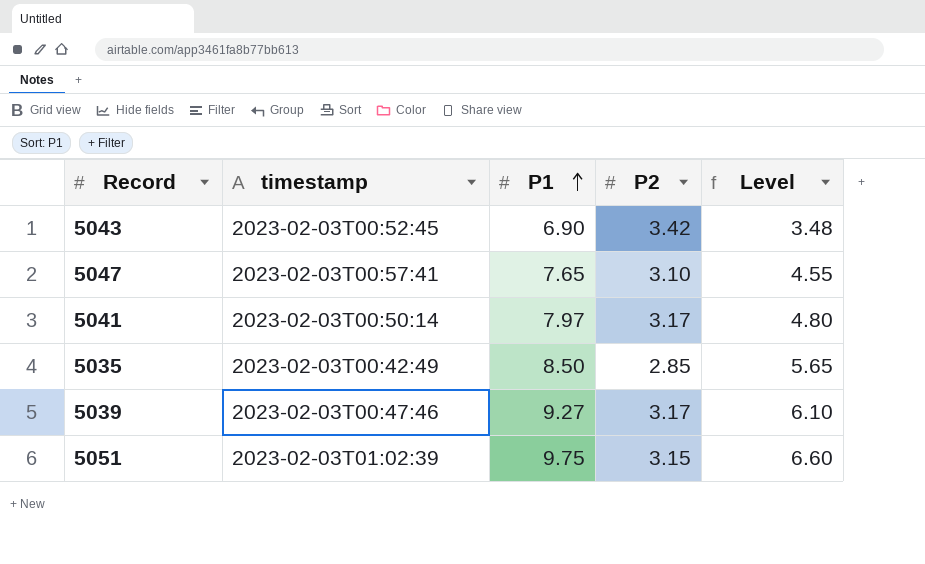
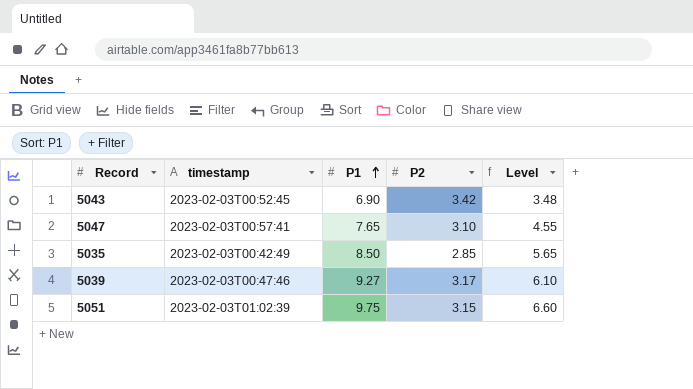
row 5041: 2023-02-03T00:50:14 | 7.97 | 3.17 | 4.80 -> none

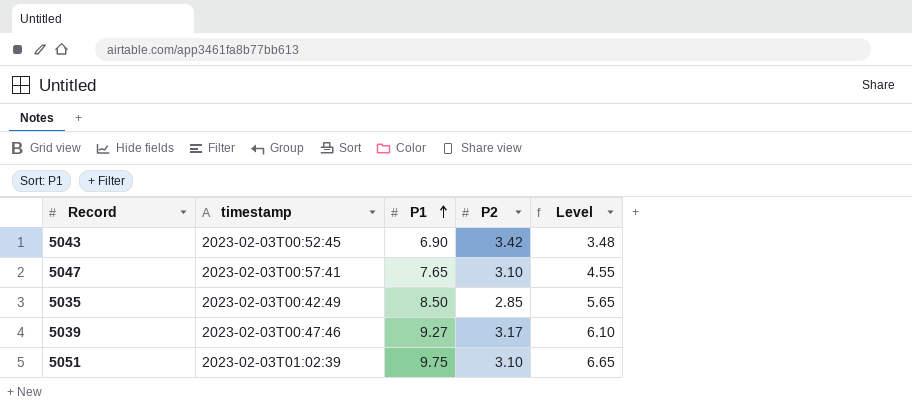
5051 | P2: 3.15 -> 3.10
5051 | Level: 6.60 -> 6.65

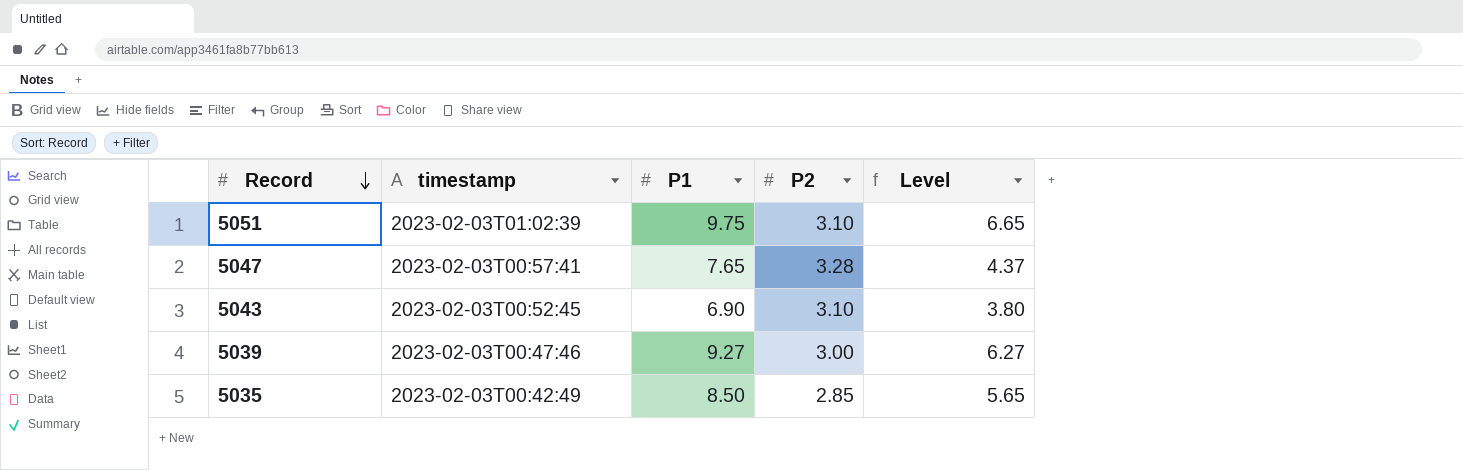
row order: P1 ascending -> Record descending
5047 | P2: 3.10 -> 3.28
5047 | Level: 4.55 -> 4.37
5043 | P2: 3.42 -> 3.10
5043 | Level: 3.48 -> 3.80
5039 | P2: 3.17 -> 3.00
5039 | Level: 6.10 -> 6.27

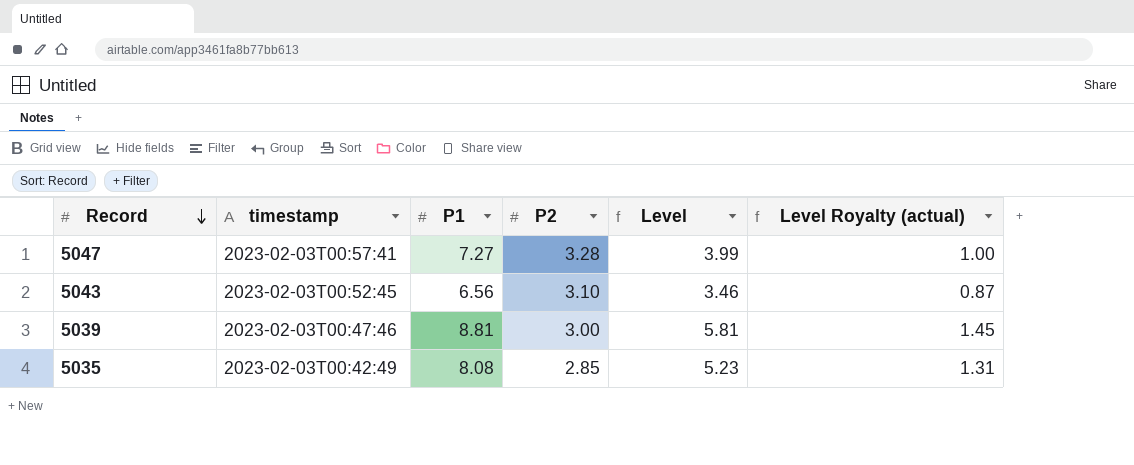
column Level Royalty (actual) | formula: none -> [Level] * 0.25
row 5051: 2023-02-03T01:02:39 | 9.75 | 3.10 | 6.65 -> none
5047 | P1: 7.65 -> 7.27
5047 | Level: 4.37 -> 3.99
5043 | P1: 6.90 -> 6.56
5043 | Level: 3.80 -> 3.46
5039 | P1: 9.27 -> 8.81
5039 | Level: 6.27 -> 5.81
5035 | P1: 8.50 -> 8.08
5035 | Level: 5.65 -> 5.23

